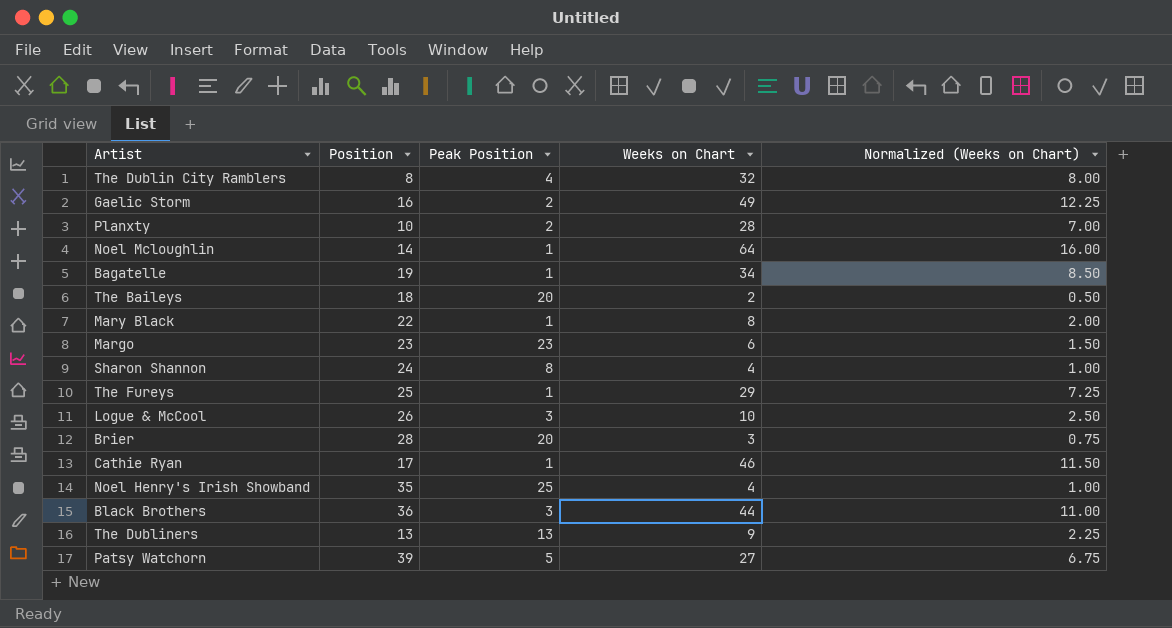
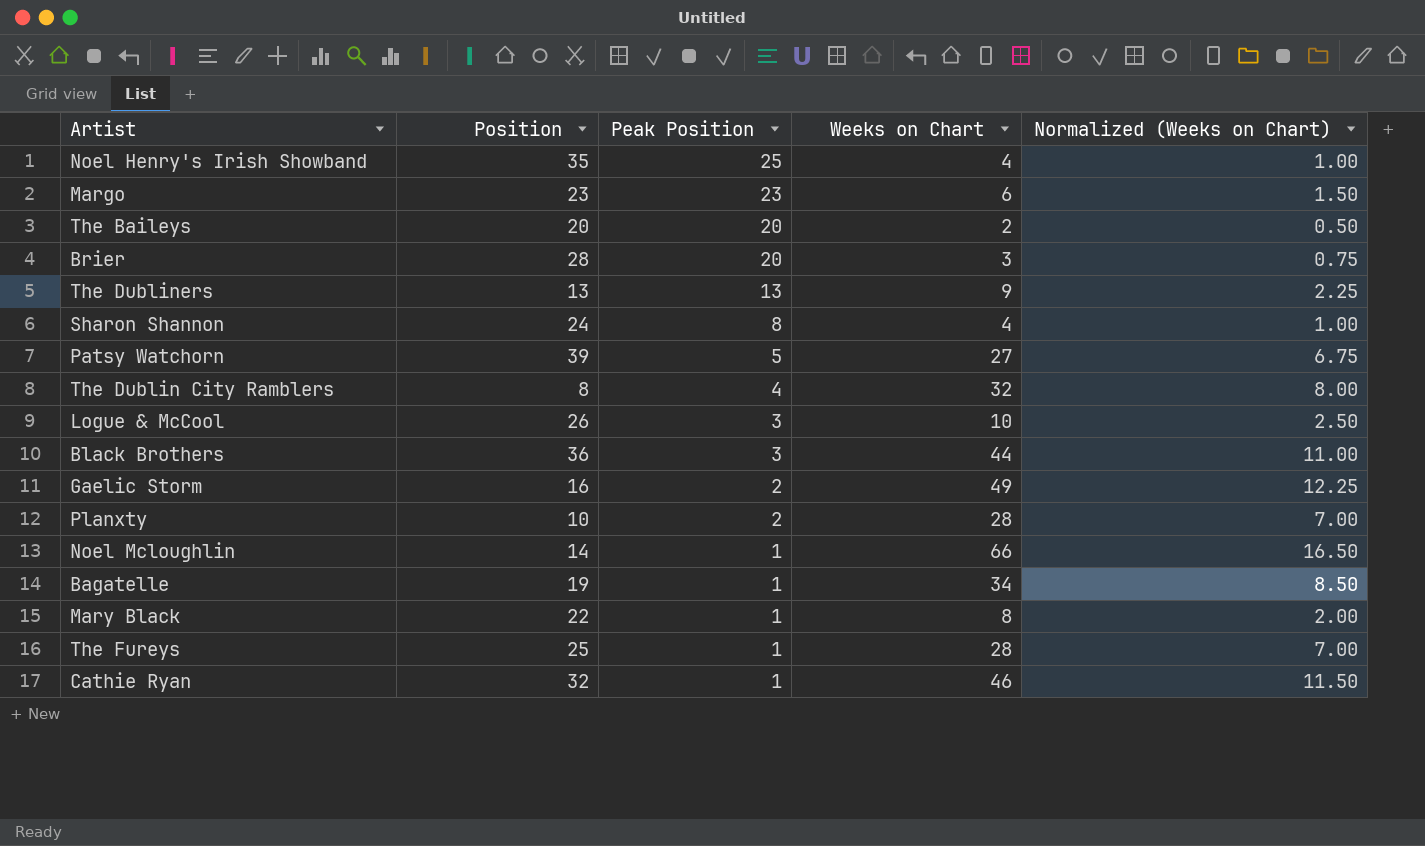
row order: none -> Peak Position descending
The Baileys | Position: 18 -> 20
Noel Mcloughlin | Weeks on Chart: 64 -> 66
Noel Mcloughlin | Normalized (Weeks on Chart): 16.00 -> 16.50
The Fureys | Weeks on Chart: 29 -> 28
The Fureys | Normalized (Weeks on Chart): 7.25 -> 7.00
Cathie Ryan | Position: 17 -> 32

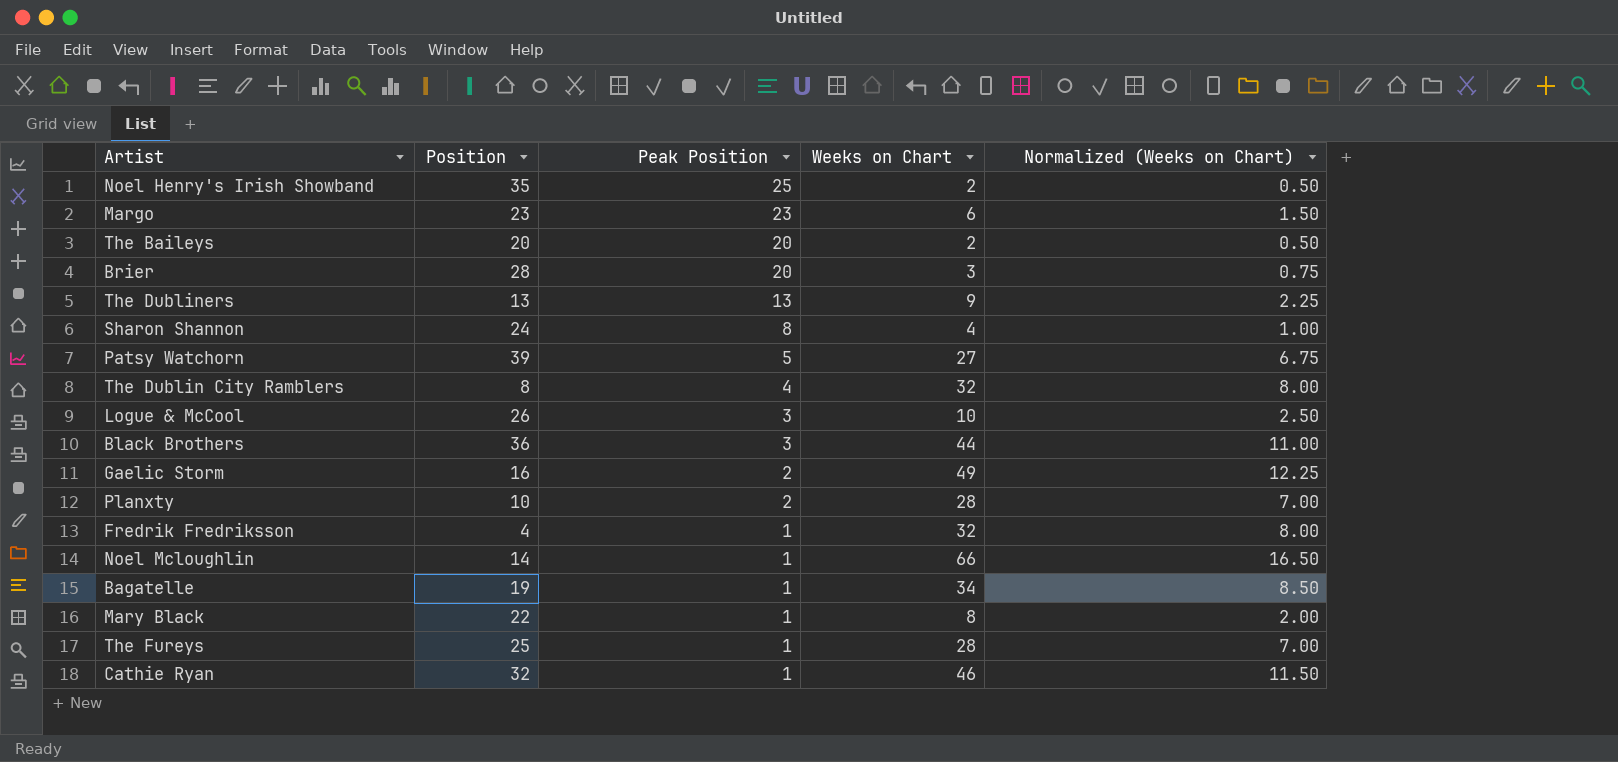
Noel Henry's Irish Showband | Weeks on Chart: 4 -> 2
Noel Henry's Irish Showband | Normalized (Weeks on Chart): 1.00 -> 0.50
row Fredrik Fredriksson: none -> 4 | 1 | 32 | 8.00

